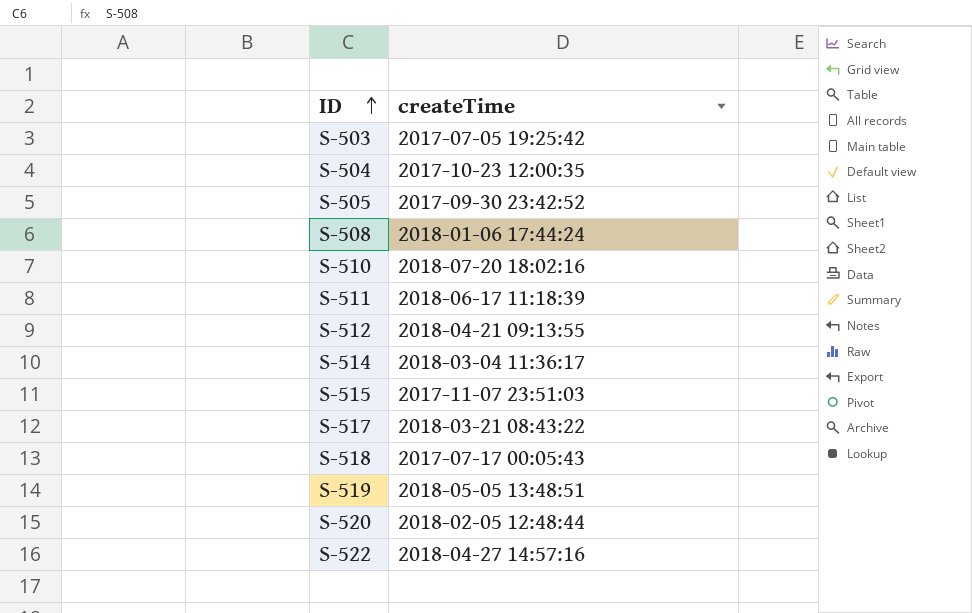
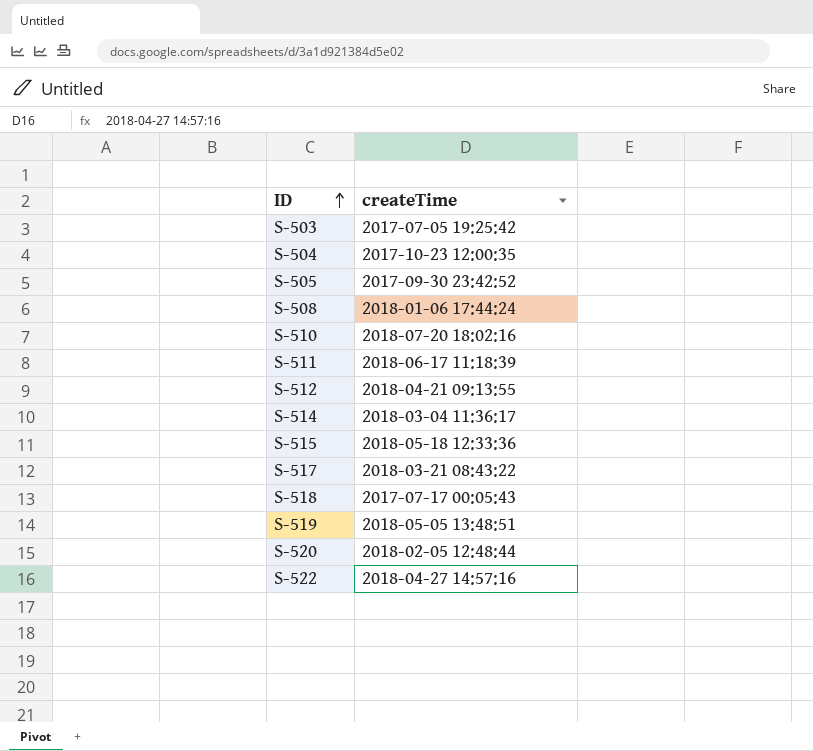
S-515 | createTime: 2017-11-07 23:51:03 -> 2018-05-18 12:33:36

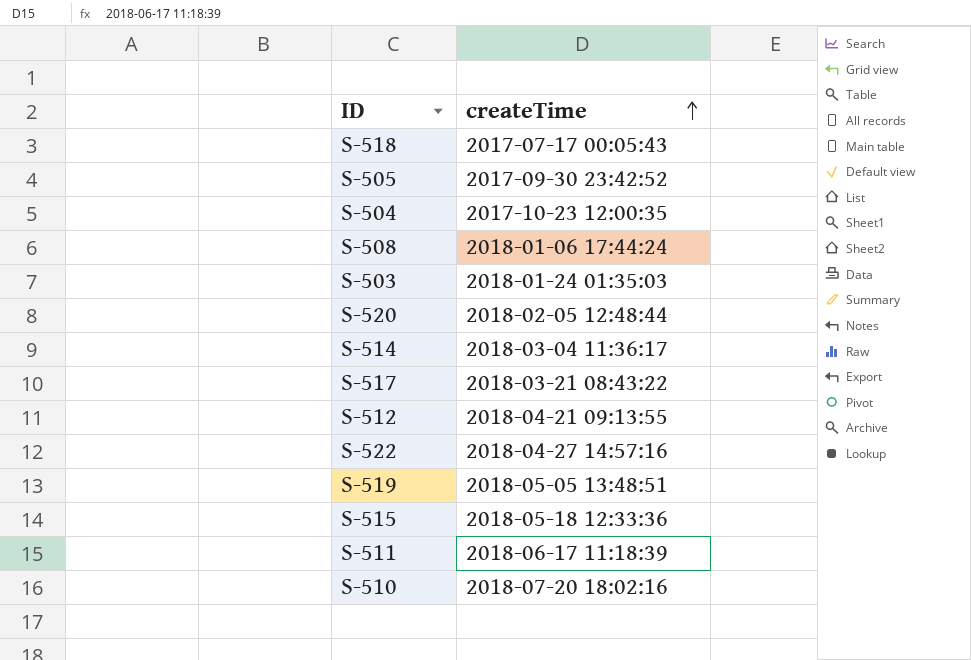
row order: ID ascending -> createTime ascending
S-503 | createTime: 2017-07-05 19:25:42 -> 2018-01-24 01:35:03

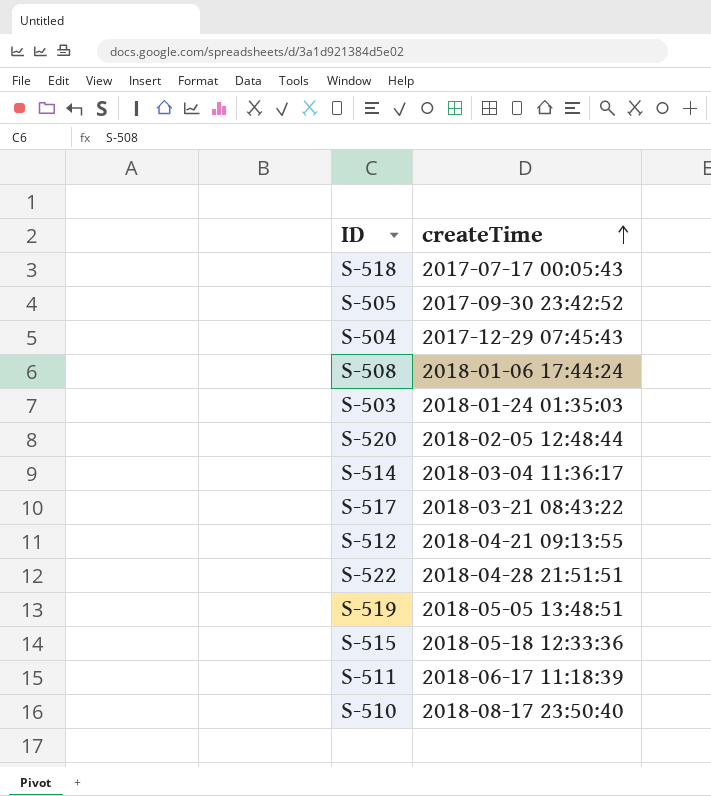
S-504 | createTime: 2017-10-23 12:00:35 -> 2017-12-29 07:45:43
S-522 | createTime: 2018-04-27 14:57:16 -> 2018-04-28 21:51:51
S-510 | createTime: 2018-07-20 18:02:16 -> 2018-08-17 23:50:40

